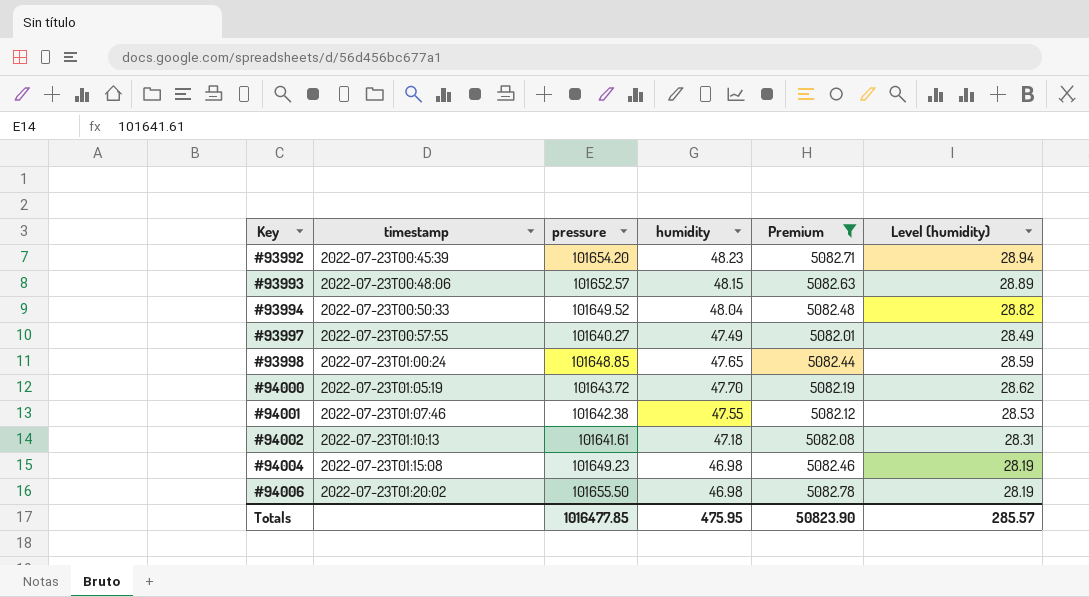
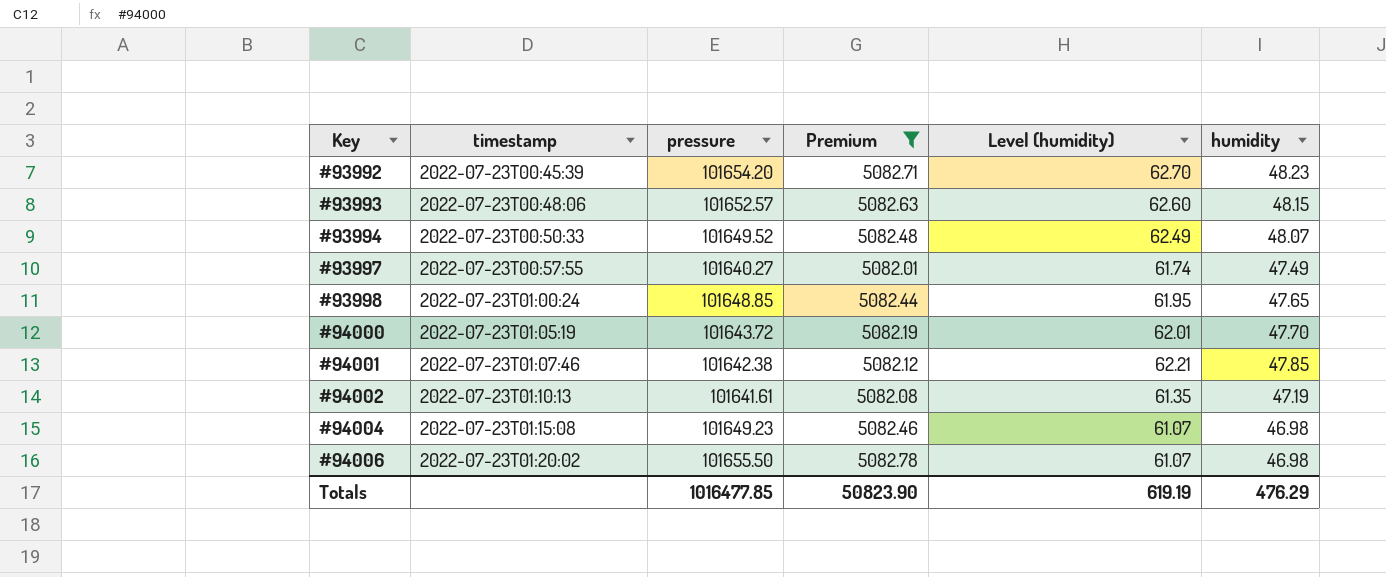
column Level (humidity) | formula: [humidity] * 0.6 -> [humidity] * 1.3
column humidity | position: 4 -> 6
#93994 | humidity: 48.04 -> 48.07
#94001 | humidity: 47.55 -> 47.85
#94002 | humidity: 47.18 -> 47.19
Totals | Level (humidity): 285.57 -> 619.19
Totals | humidity: 475.95 -> 476.29

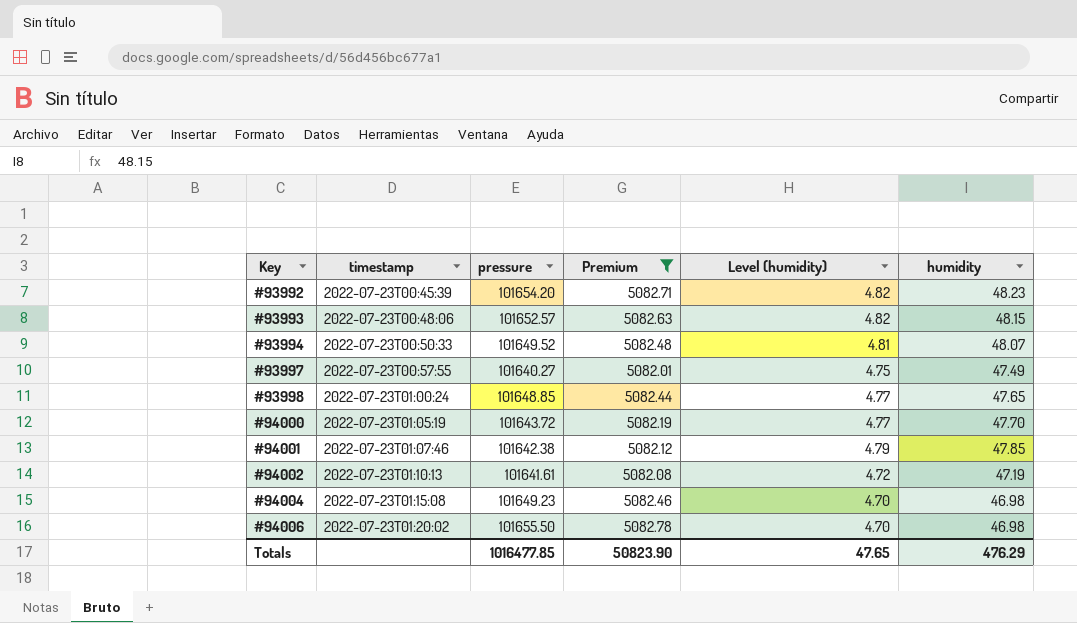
column Level (humidity) | formula: [humidity] * 1.3 -> [humidity] * 0.1
Totals | Level (humidity): 619.19 -> 47.65

